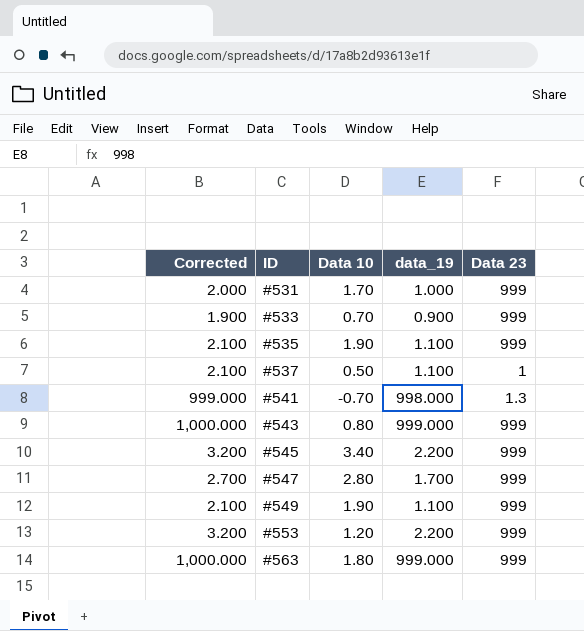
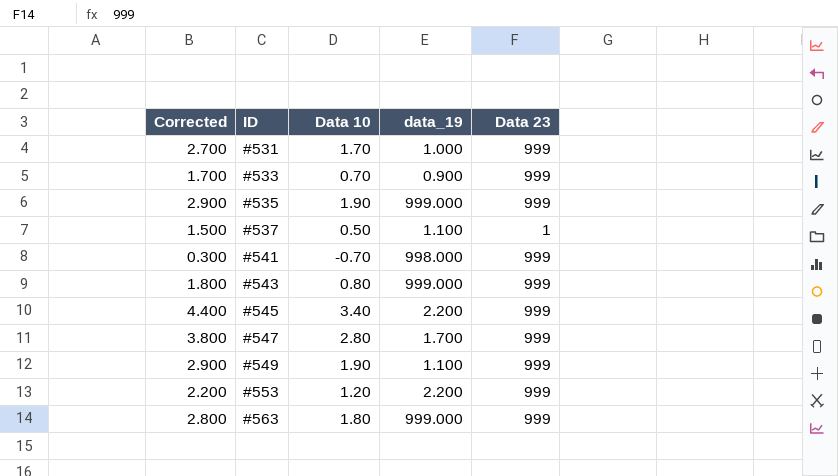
column Corrected | formula: [data_19] + 1 -> [Data 10] + 1
#535 | data_19: 1.100 -> 999.000
#541 | Data 23: 1.3 -> 999

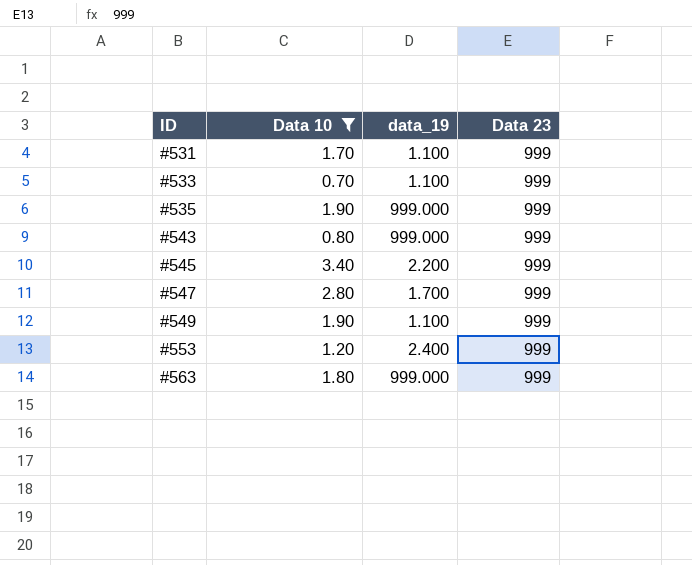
filter: none -> Data 10 >= 0.70
column Corrected | formula: [Data 10] + 1 -> none
#531 | data_19: 1.000 -> 1.100
#533 | data_19: 0.900 -> 1.100
#553 | data_19: 2.200 -> 2.400

